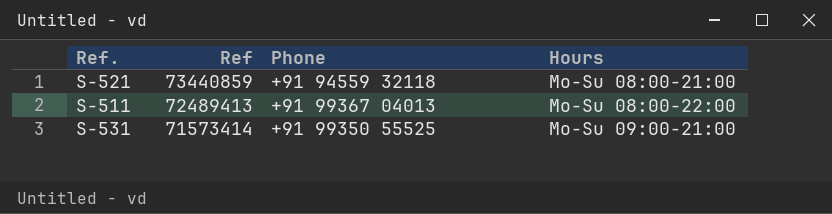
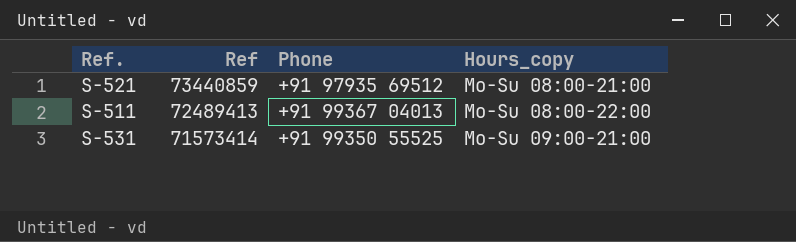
column name: Hours -> Hours_copy
S-521 | Phone: +91 94559 32118 -> +91 97935 69512

